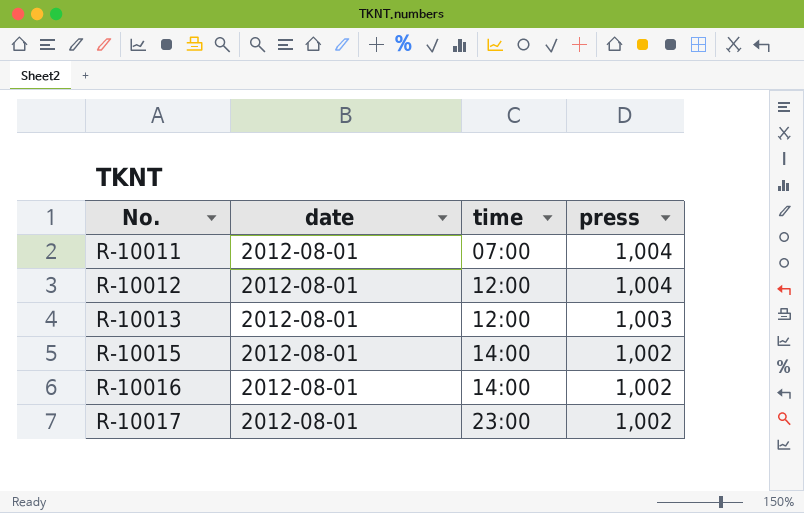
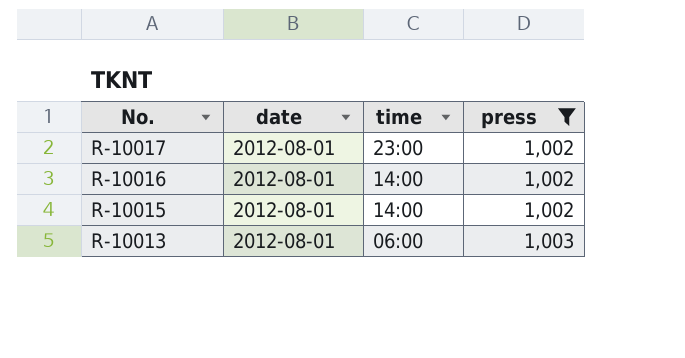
filter: none -> press != 1,004
row order: No. ascending -> No. descending
R-10013 | time: 12:00 -> 06:00

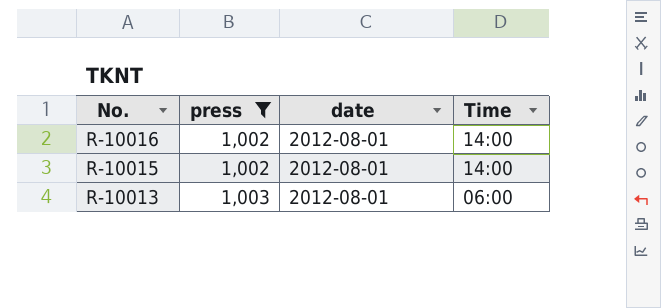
column press | position: 4 -> 2
column name: time -> Time
row R-10017: 2012-08-01 | 23:00 | 1,002 -> none

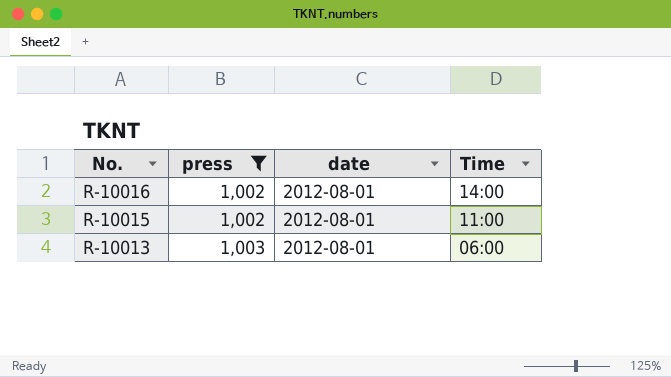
R-10015 | Time: 14:00 -> 11:00

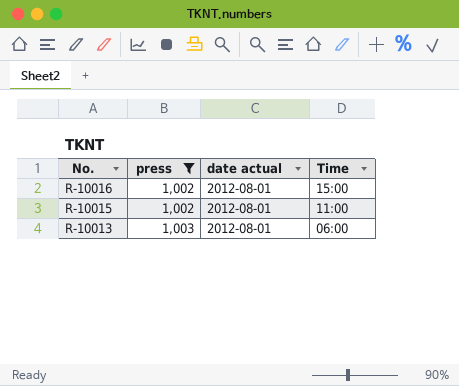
column name: date -> date actual
R-10016 | Time: 14:00 -> 15:00

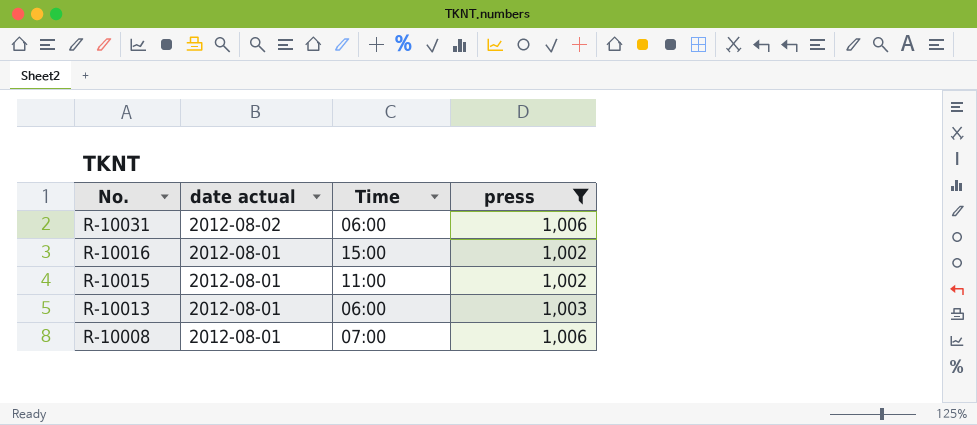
column press | position: 2 -> 4
row R-10031: none -> 2012-08-02 | 06:00 | 1,006
row R-10008: none -> 2012-08-01 | 07:00 | 1,006

